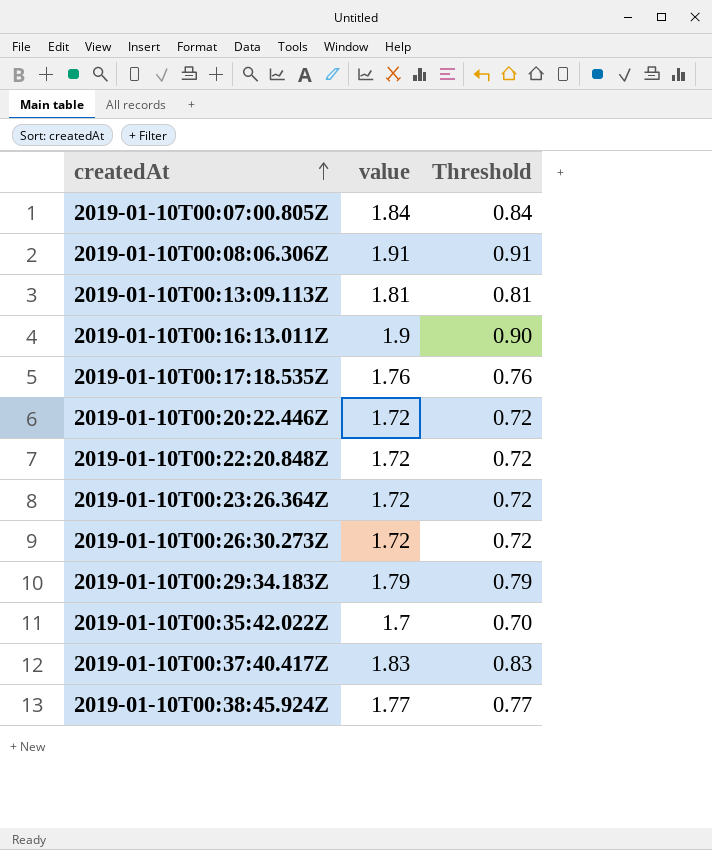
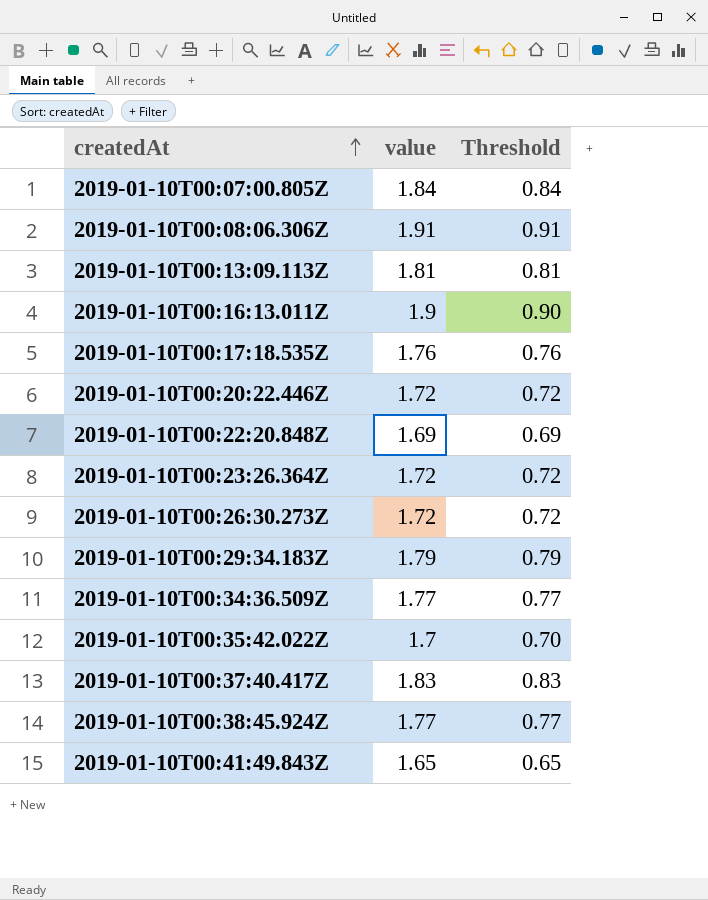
2019-01-10T00:22:20.848Z | value: 1.72 -> 1.69
2019-01-10T00:22:20.848Z | Threshold: 0.72 -> 0.69
row 2019-01-10T00:34:36.509Z: none -> 1.77 | 0.77
row 2019-01-10T00:41:49.843Z: none -> 1.65 | 0.65

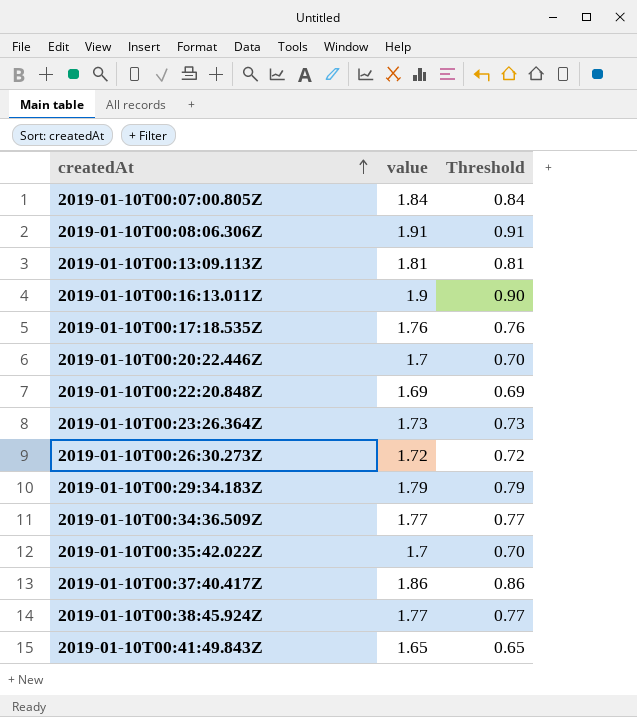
2019-01-10T00:20:22.446Z | value: 1.72 -> 1.7
2019-01-10T00:20:22.446Z | Threshold: 0.72 -> 0.70
2019-01-10T00:23:26.364Z | value: 1.72 -> 1.73
2019-01-10T00:23:26.364Z | Threshold: 0.72 -> 0.73
2019-01-10T00:37:40.417Z | value: 1.83 -> 1.86
2019-01-10T00:37:40.417Z | Threshold: 0.83 -> 0.86

